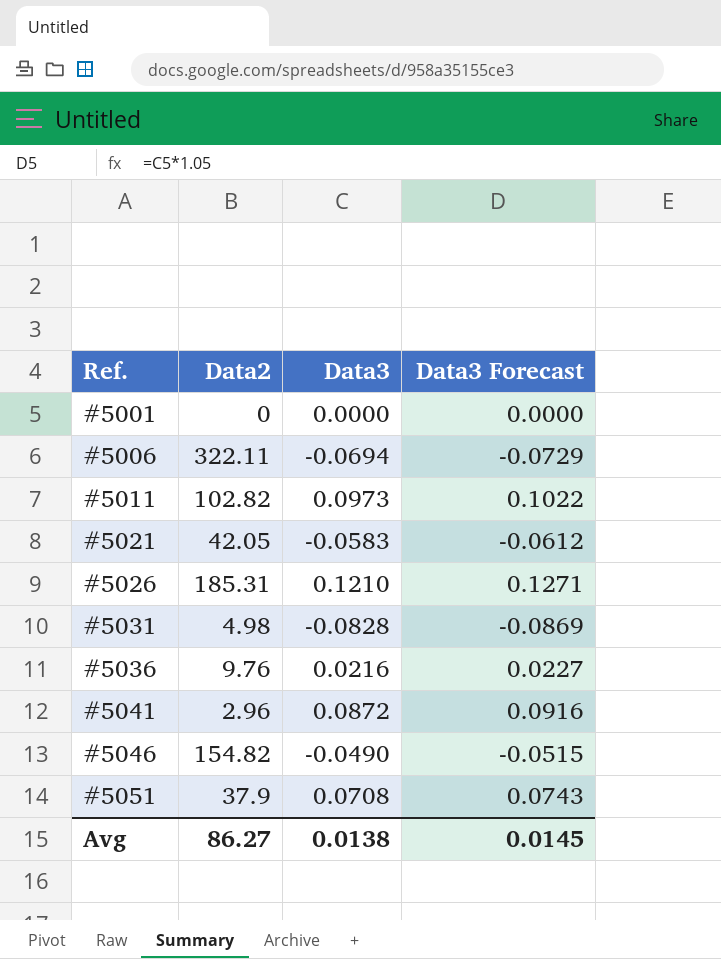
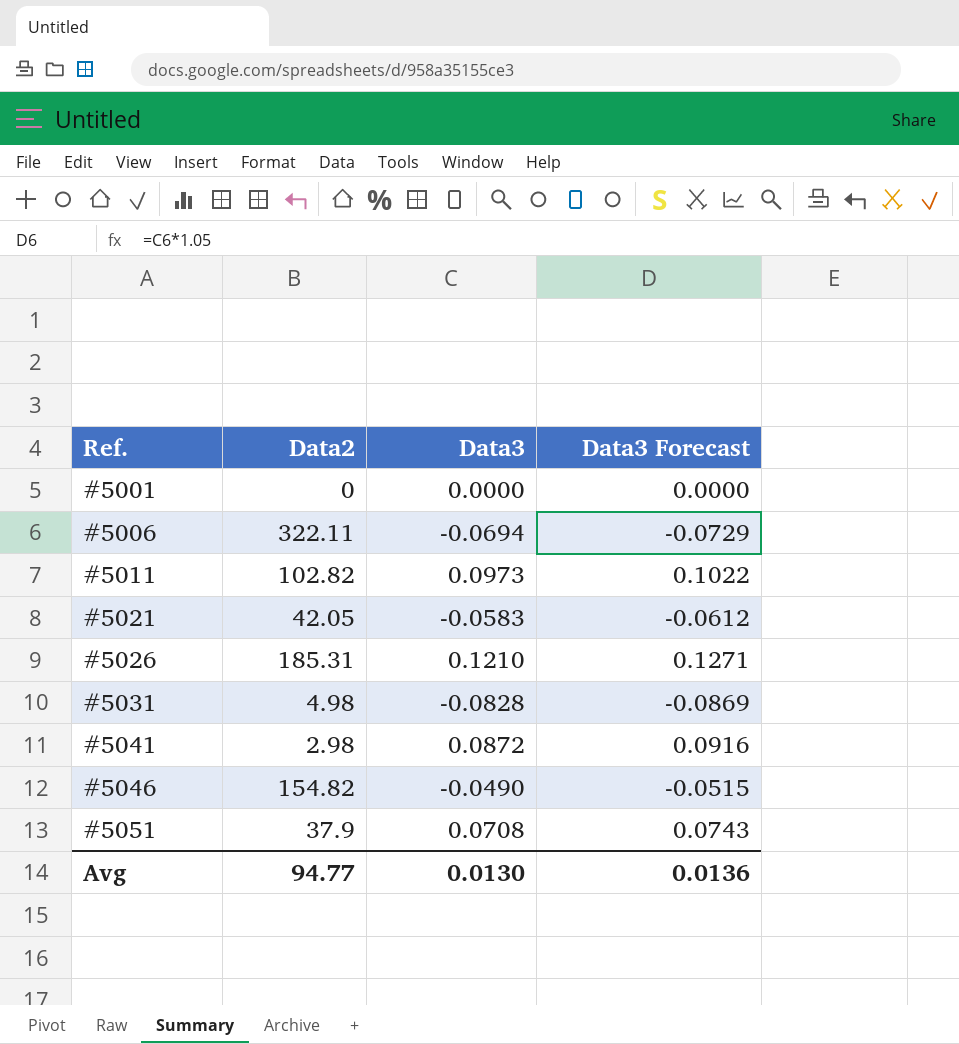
row #5036: 9.76 | 0.0216 | 0.0227 -> none
#5041 | Data2: 2.96 -> 2.98
Avg | Data2: 86.27 -> 94.77
Avg | Data3: 0.0138 -> 0.0130
Avg | Data3 Forecast: 0.0145 -> 0.0136

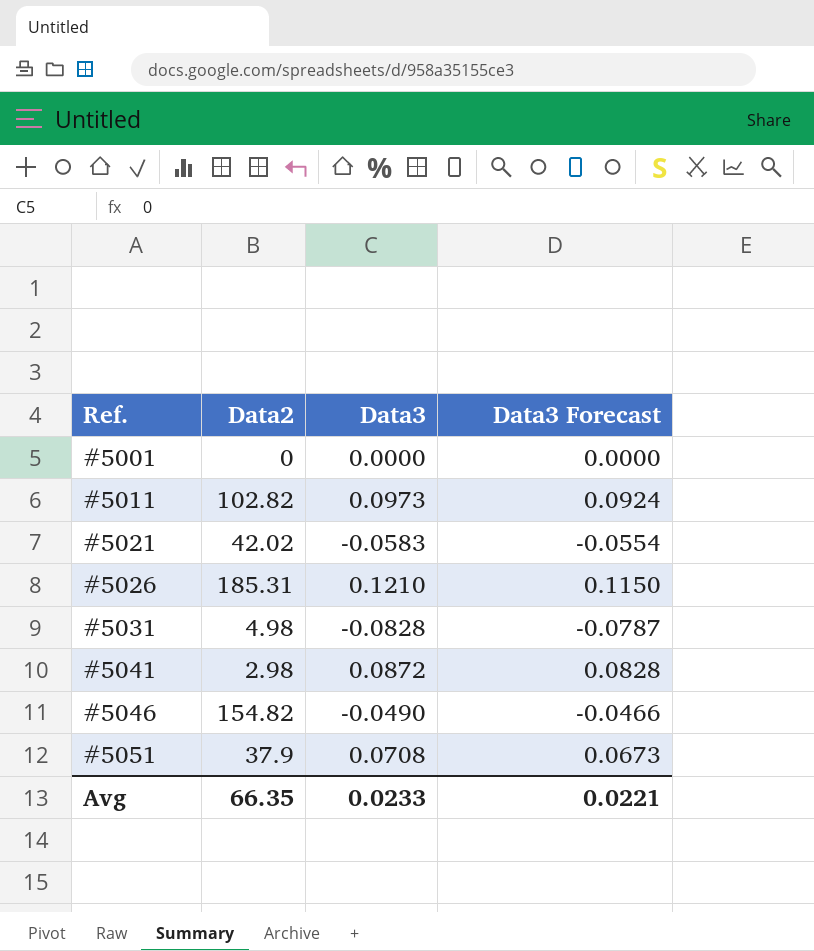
column Data3 Forecast | formula: [Data3] * 1.05 -> [Data3] * 0.95
row #5006: 322.11 | -0.0694 | -0.0729 -> none
#5021 | Data2: 42.05 -> 42.02
Avg | Data2: 94.77 -> 66.35
Avg | Data3: 0.0130 -> 0.0233
Avg | Data3 Forecast: 0.0136 -> 0.0221

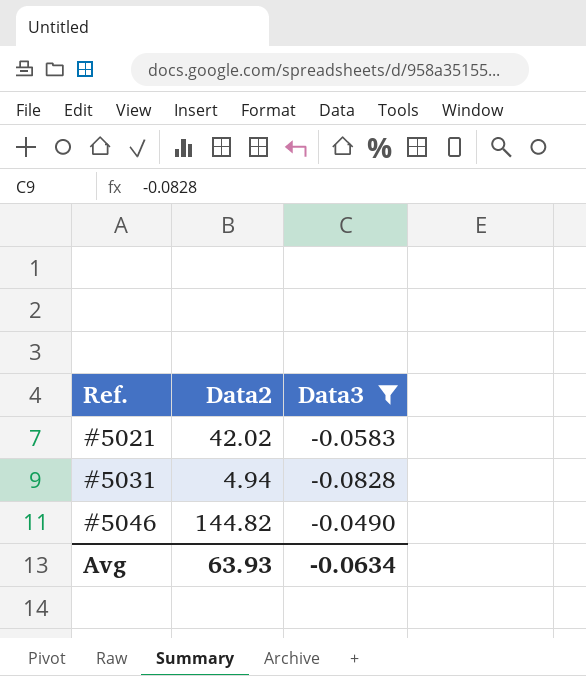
filter: none -> Data3 <= -0.0490
column Data3 Forecast | formula: [Data3] * 0.95 -> none
#5031 | Data2: 4.98 -> 4.94
#5046 | Data2: 154.82 -> 144.82
Avg | Data2: 66.35 -> 63.93
Avg | Data3: 0.0233 -> -0.0634

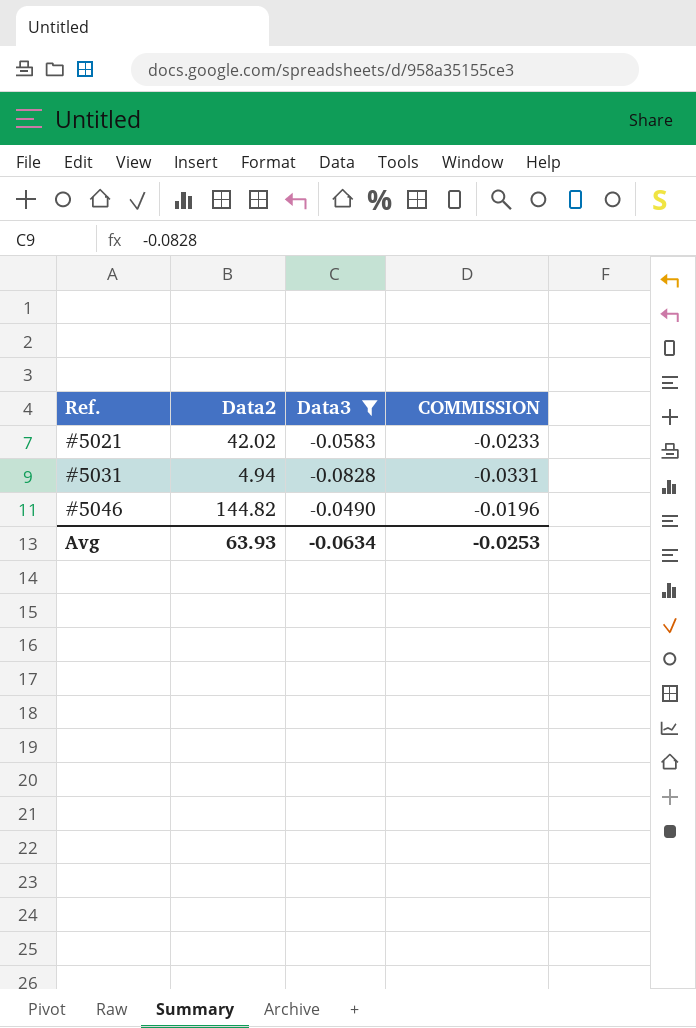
column COMMISSION | formula: none -> [Data3] * 0.4

